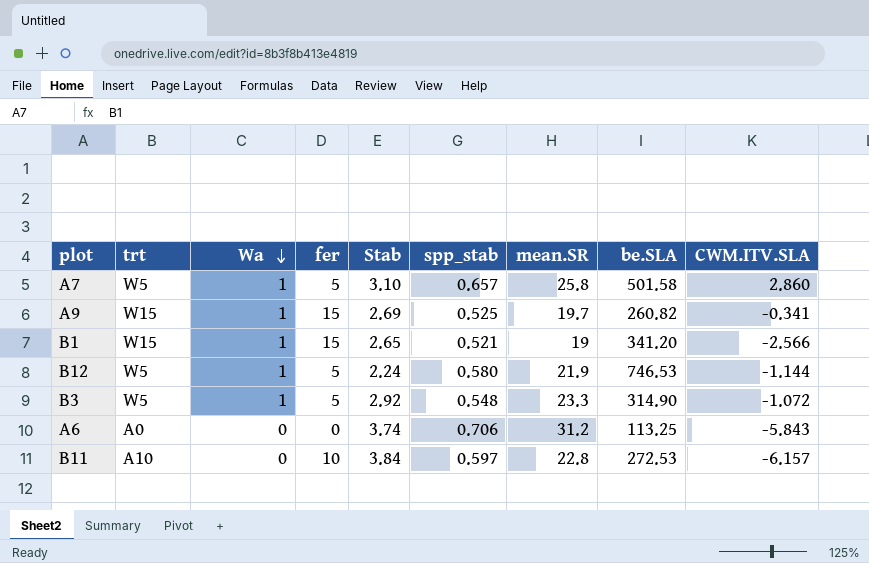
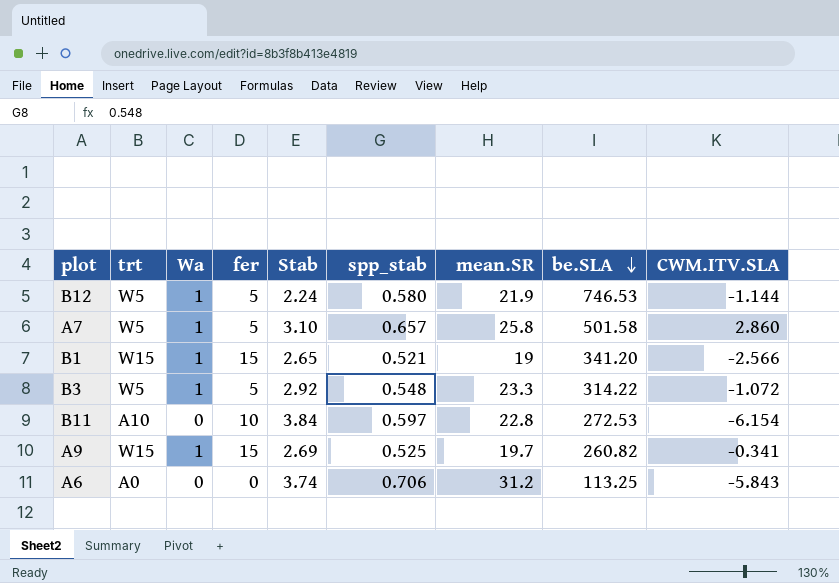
row order: Wa descending -> be.SLA descending
B3 | be.SLA: 314.90 -> 314.22
B11 | CWM.ITV.SLA: -6.157 -> -6.154

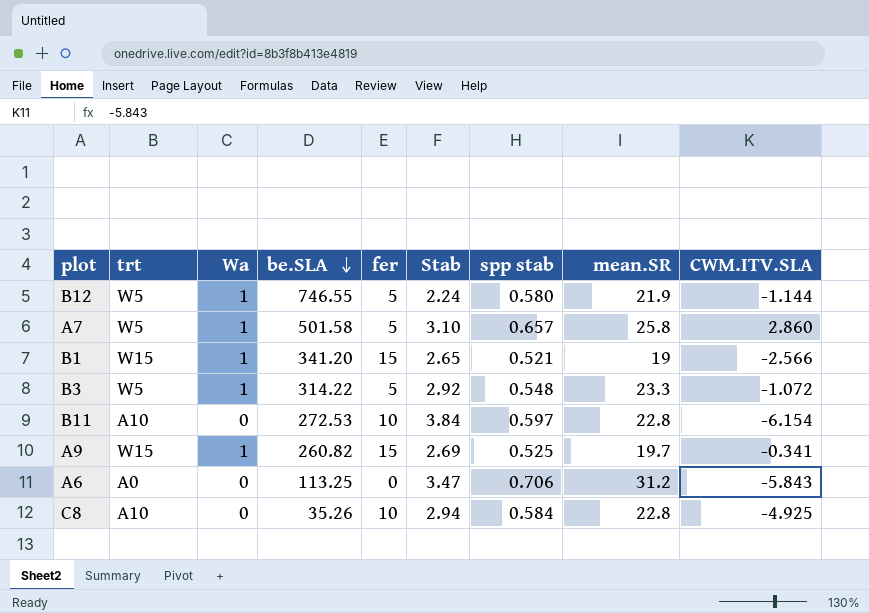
column be.SLA | position: 8 -> 4
column name: spp_stab -> spp stab
B12 | be.SLA: 746.53 -> 746.55
A6 | Stab: 3.74 -> 3.47
row C8: none -> A10 | 0 | 35.26 | 10 | 2.94 | 0.584 | 22.8 | -4.925

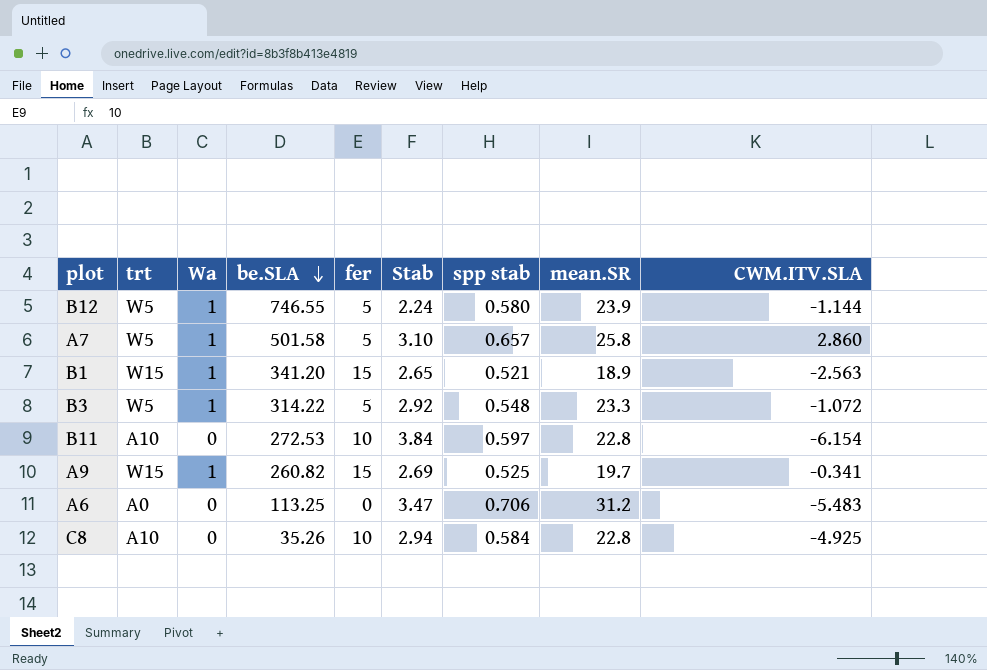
B12 | mean.SR: 21.9 -> 23.9
B1 | mean.SR: 19 -> 18.9
B1 | CWM.ITV.SLA: -2.566 -> -2.563
A6 | CWM.ITV.SLA: -5.843 -> -5.483

